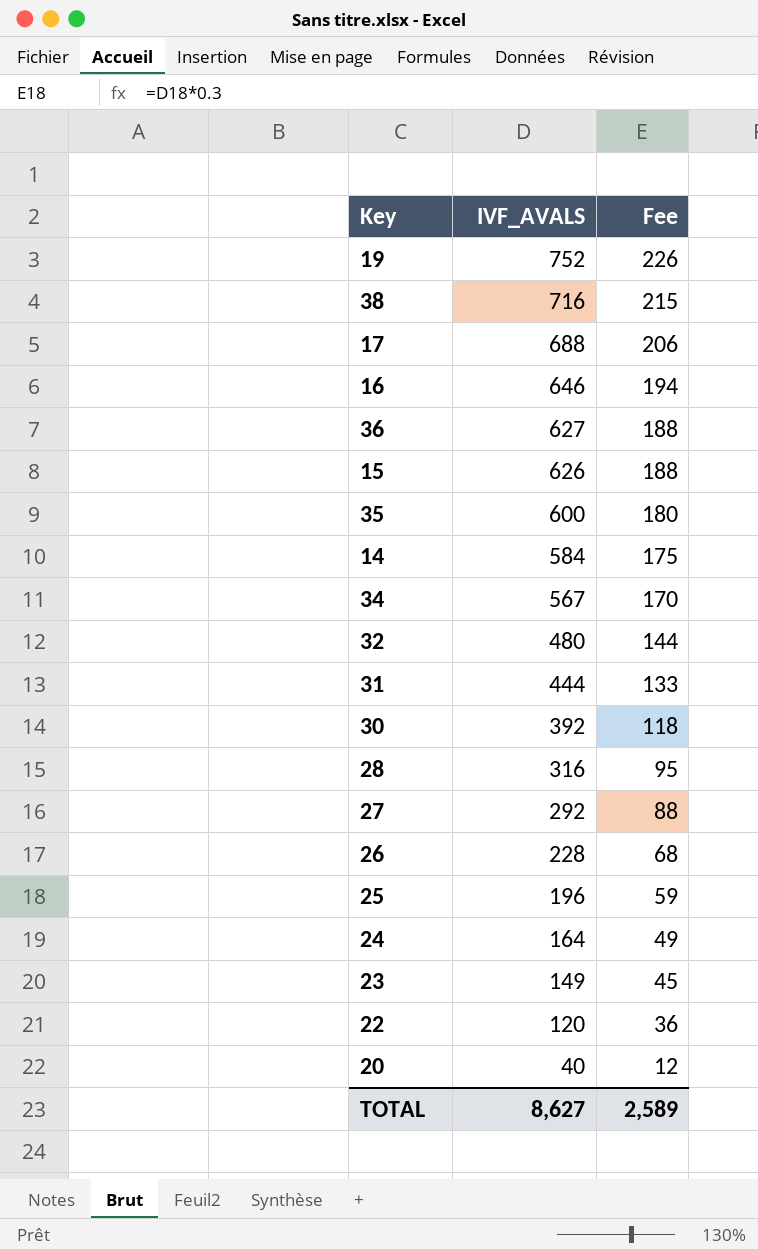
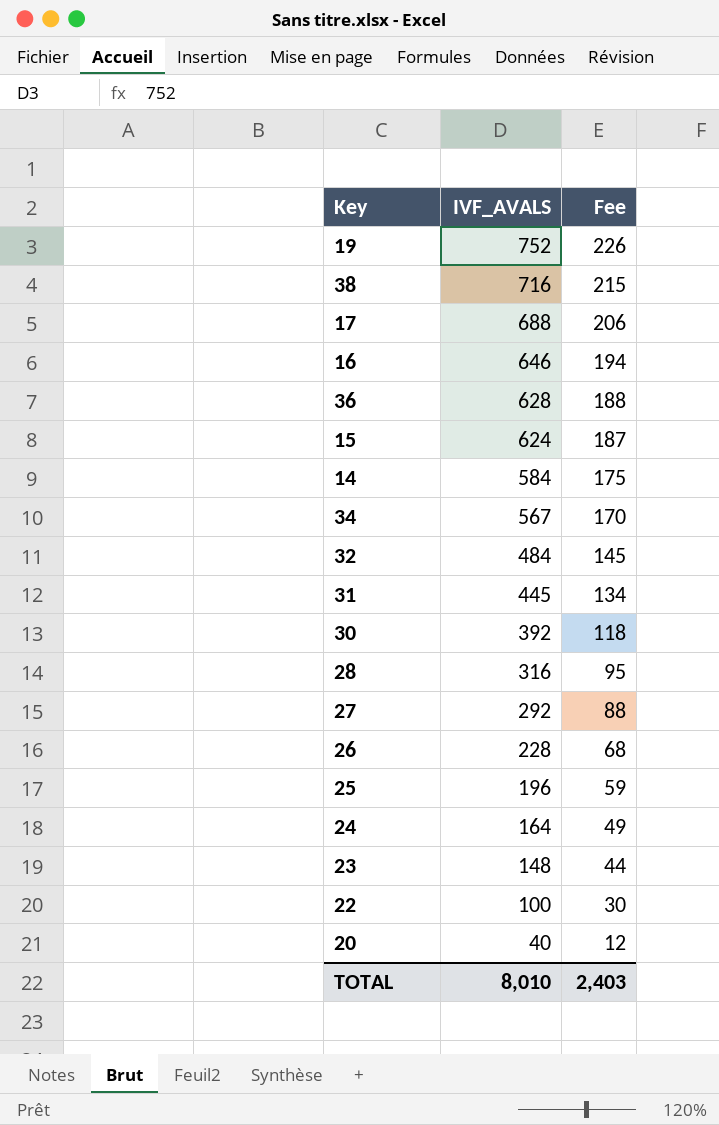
row 35: 600 | 180 -> none
36 | IVF_AVALS: 627 -> 628
15 | IVF_AVALS: 626 -> 624
15 | Fee: 188 -> 187
32 | IVF_AVALS: 480 -> 484
32 | Fee: 144 -> 145
31 | IVF_AVALS: 444 -> 445
31 | Fee: 133 -> 134
23 | IVF_AVALS: 149 -> 148
23 | Fee: 45 -> 44
22 | IVF_AVALS: 120 -> 100
22 | Fee: 36 -> 30
TOTAL | IVF_AVALS: 8,627 -> 8,010
TOTAL | Fee: 2,589 -> 2,403

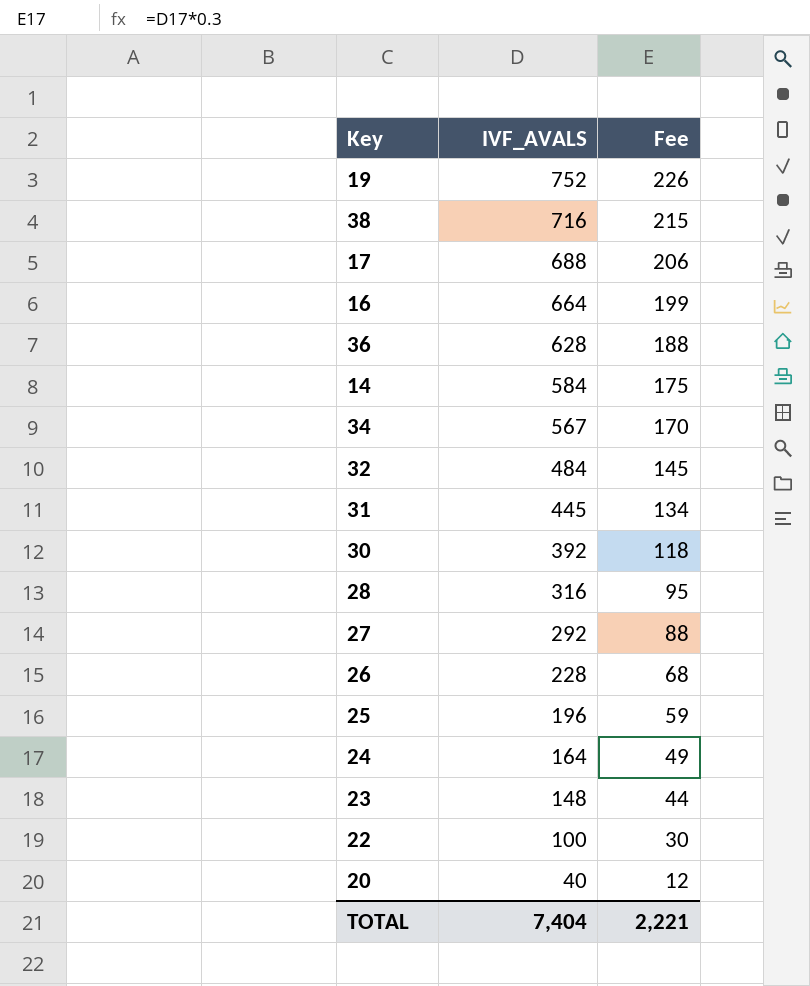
row 15: 624 | 187 -> none
16 | IVF_AVALS: 646 -> 664
16 | Fee: 194 -> 199
TOTAL | IVF_AVALS: 8,010 -> 7,404
TOTAL | Fee: 2,403 -> 2,221

